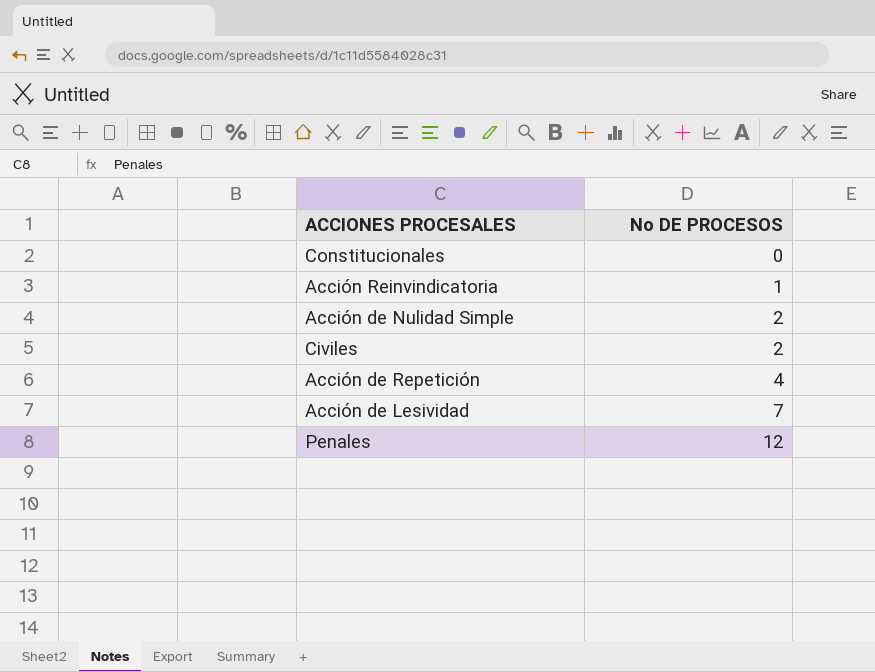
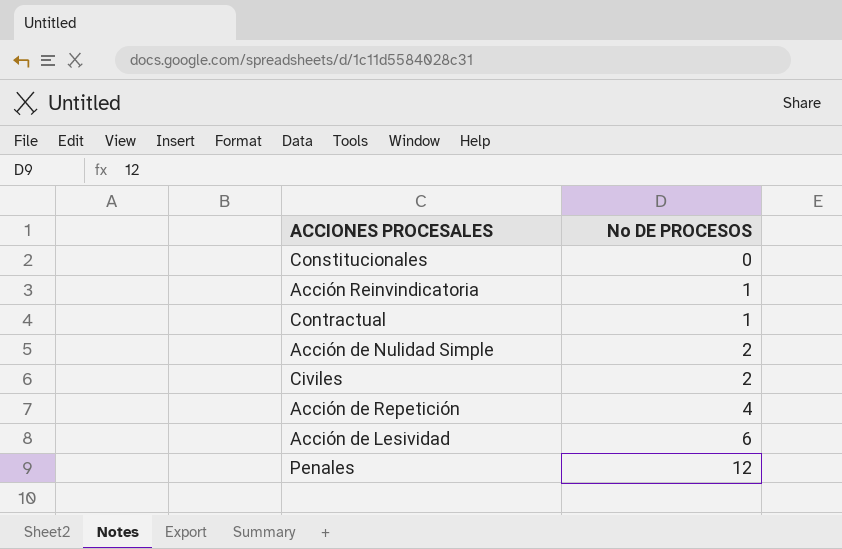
row Contractual: none -> 1
Acción de Lesividad | No DE PROCESOS: 7 -> 6

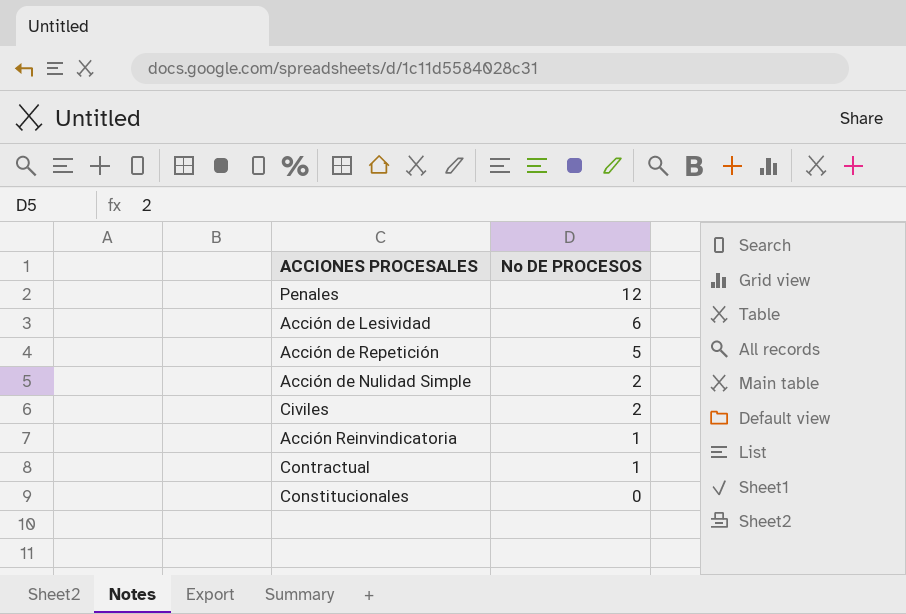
row order: No DE PROCESOS ascending -> No DE PROCESOS descending
Acción de Repetición | No DE PROCESOS: 4 -> 5

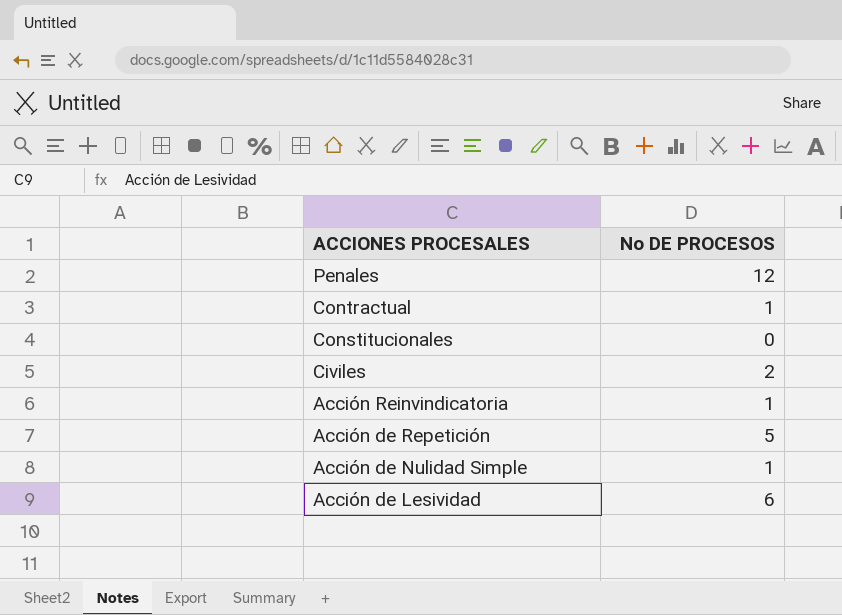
row order: No DE PROCESOS descending -> ACCIONES PROCESALES descending
Acción de Nulidad Simple | No DE PROCESOS: 2 -> 1

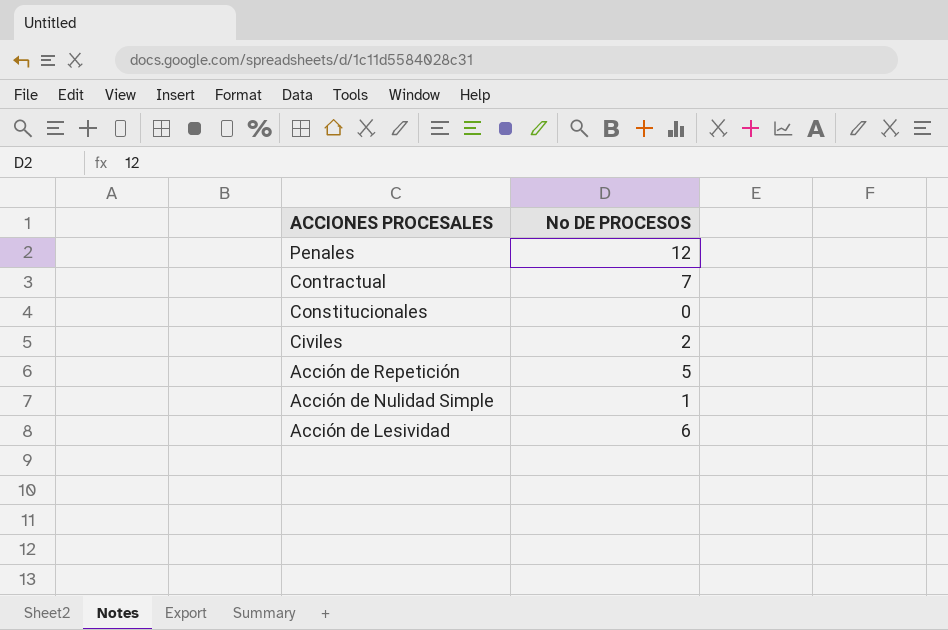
row Acción Reinvindicatoria: 1 -> none
Contractual | No DE PROCESOS: 1 -> 7

